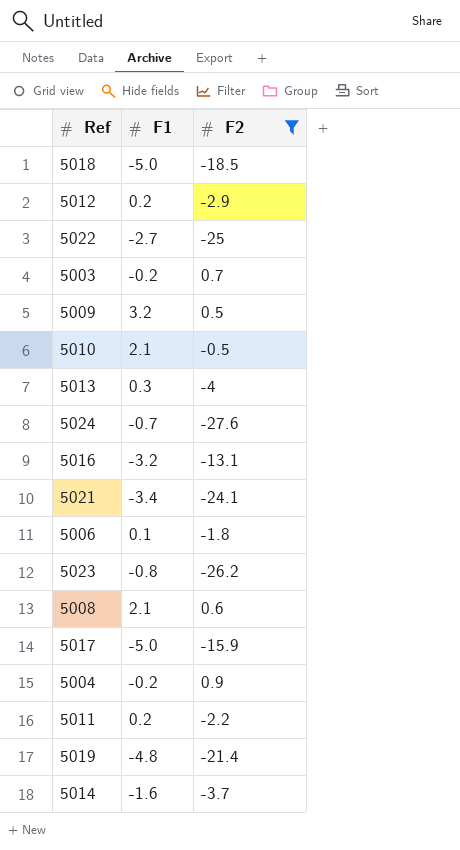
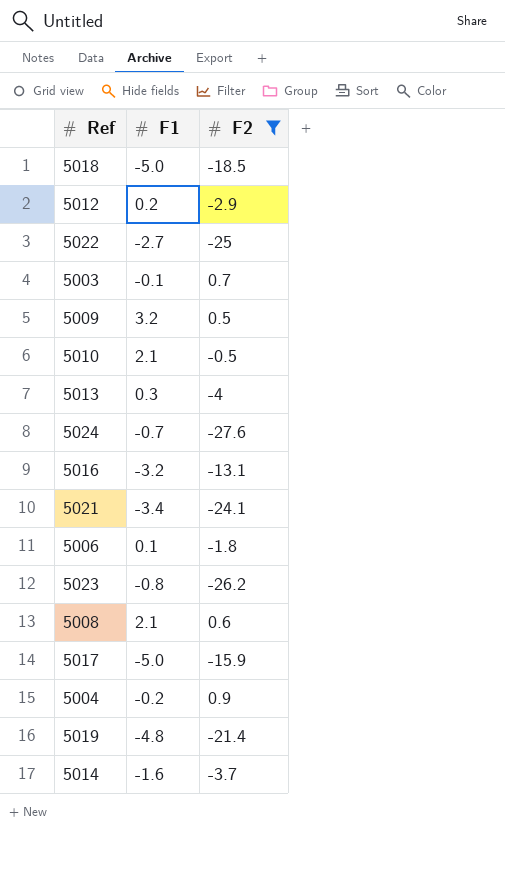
row 5011: 0.2 | -2.2 -> none
5003 | F1: -0.2 -> -0.1

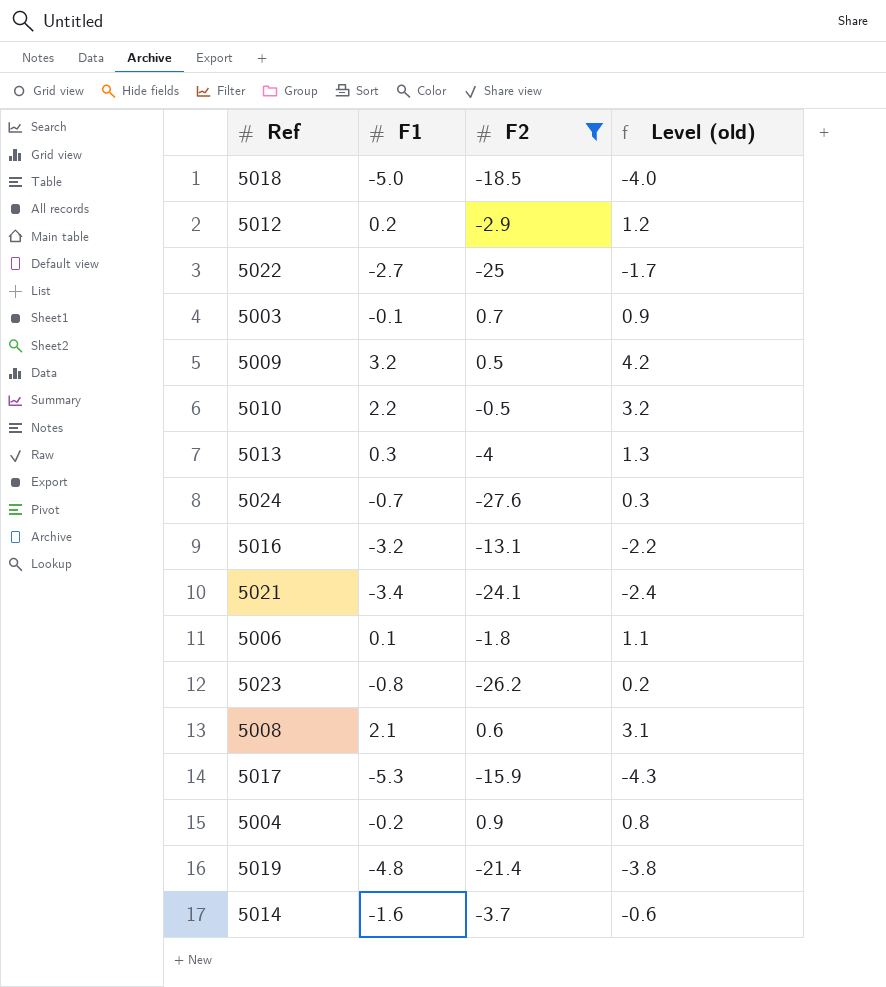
column Level (old) | formula: none -> [F1] + 1
5010 | F1: 2.1 -> 2.2
5017 | F1: -5.0 -> -5.3

